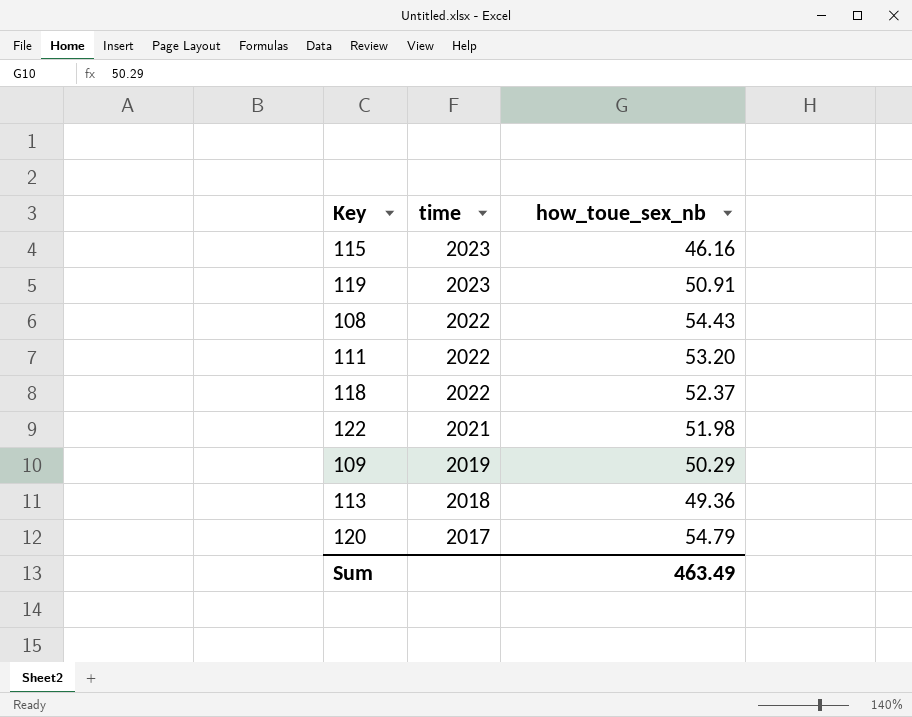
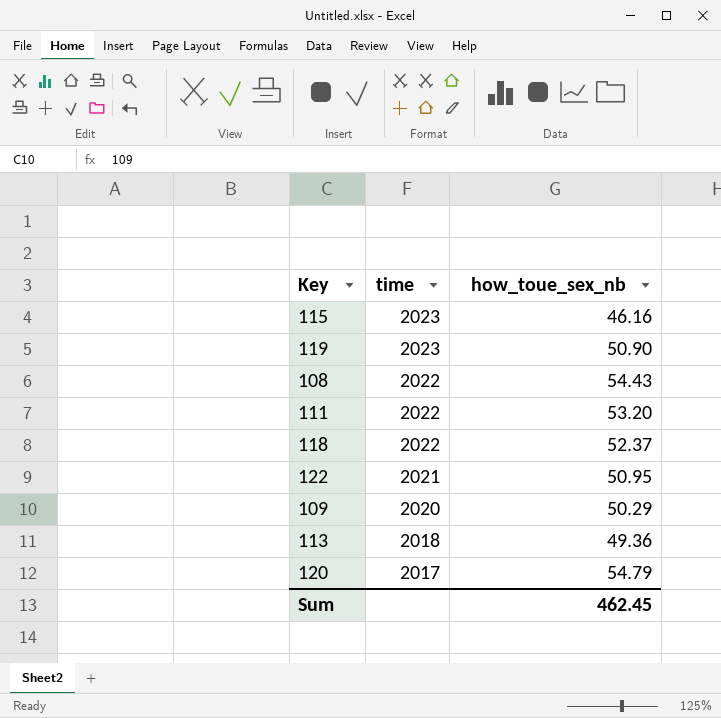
119 | how_toue_sex_nb: 50.91 -> 50.90
122 | how_toue_sex_nb: 51.98 -> 50.95
109 | time: 2019 -> 2020
Sum | how_toue_sex_nb: 463.49 -> 462.45

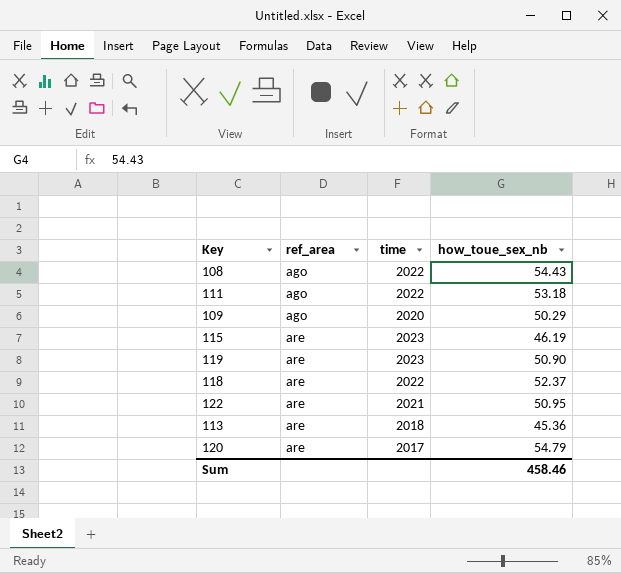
row order: time descending -> ref_area ascending
column ref_area | position: none -> 2
111 | how_toue_sex_nb: 53.20 -> 53.18
115 | how_toue_sex_nb: 46.16 -> 46.19
113 | how_toue_sex_nb: 49.36 -> 45.36
Sum | how_toue_sex_nb: 462.45 -> 458.46

